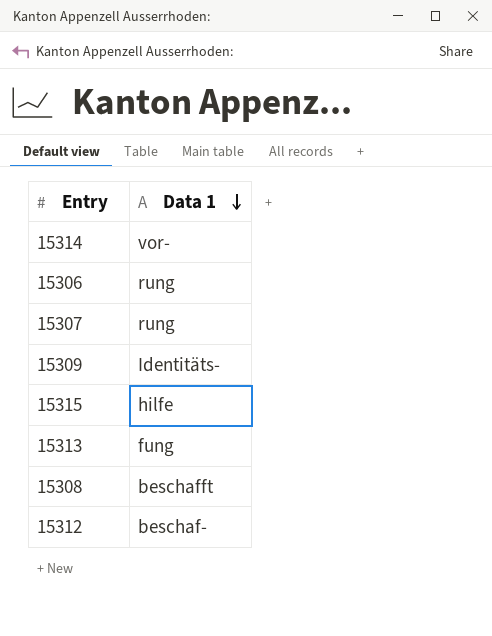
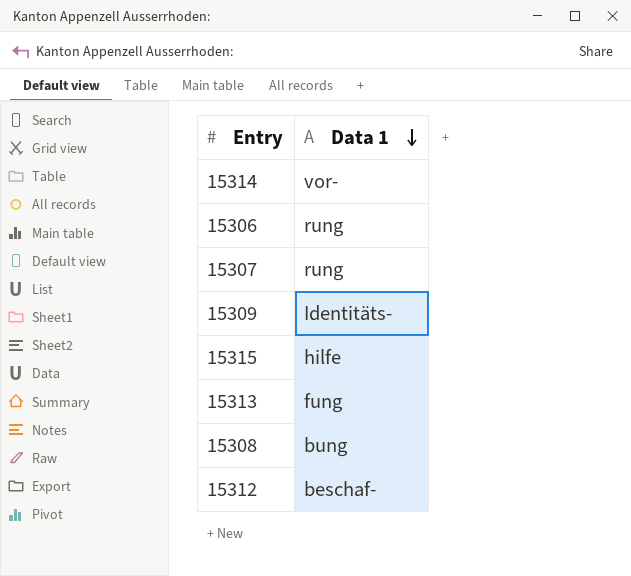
15308 | Data 1: beschafft -> bung

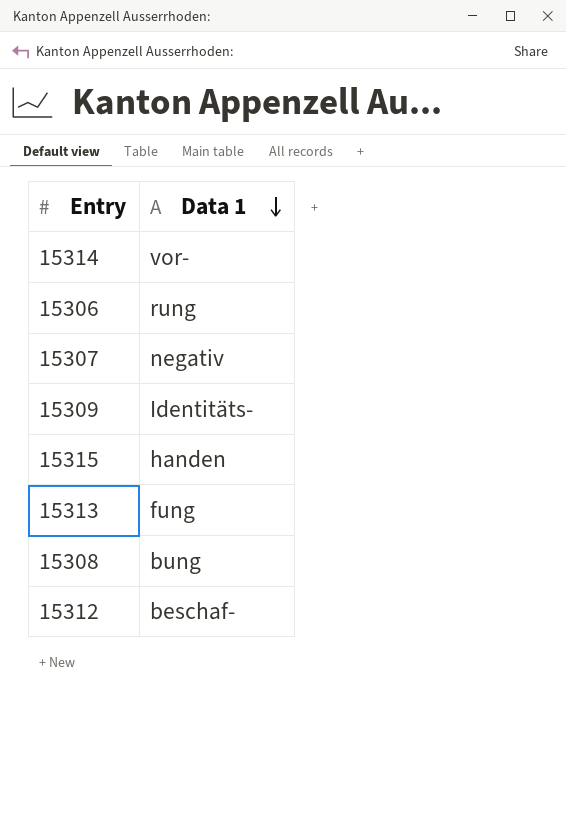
15307 | Data 1: rung -> negativ
15315 | Data 1: hilfe -> handen

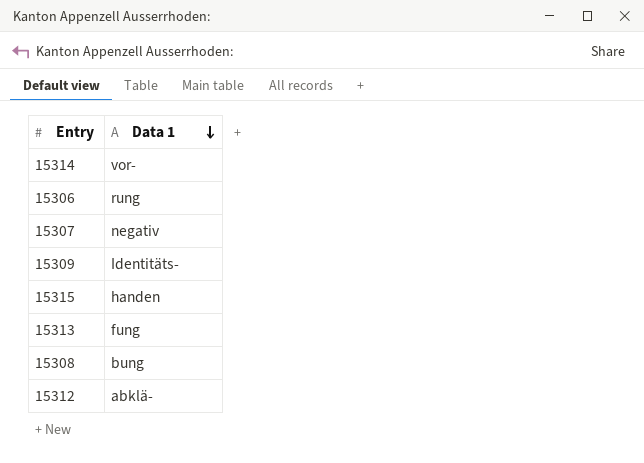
15312 | Data 1: beschaf- -> abklä-

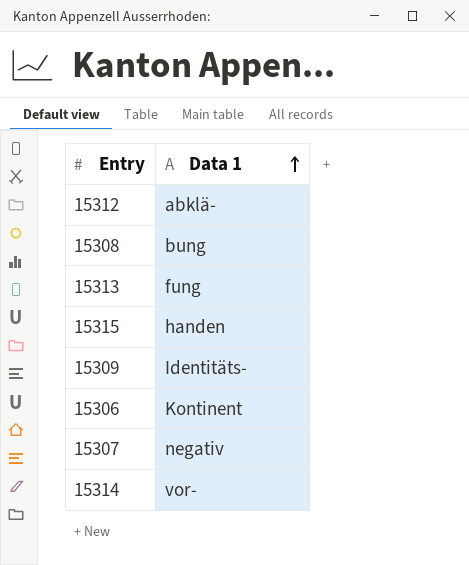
row order: Data 1 descending -> Data 1 ascending
15306 | Data 1: rung -> Kontinent

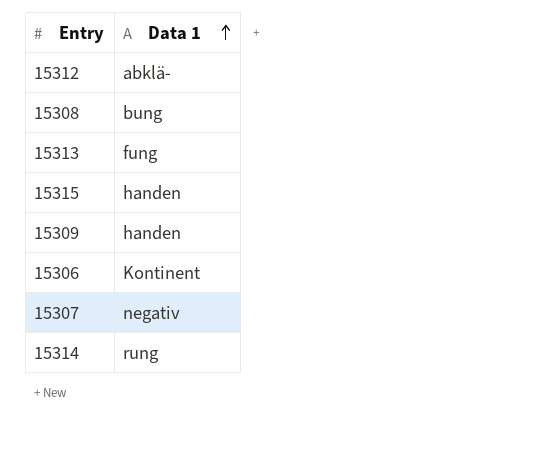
15309 | Data 1: Identitäts- -> handen
15314 | Data 1: vor- -> rung

